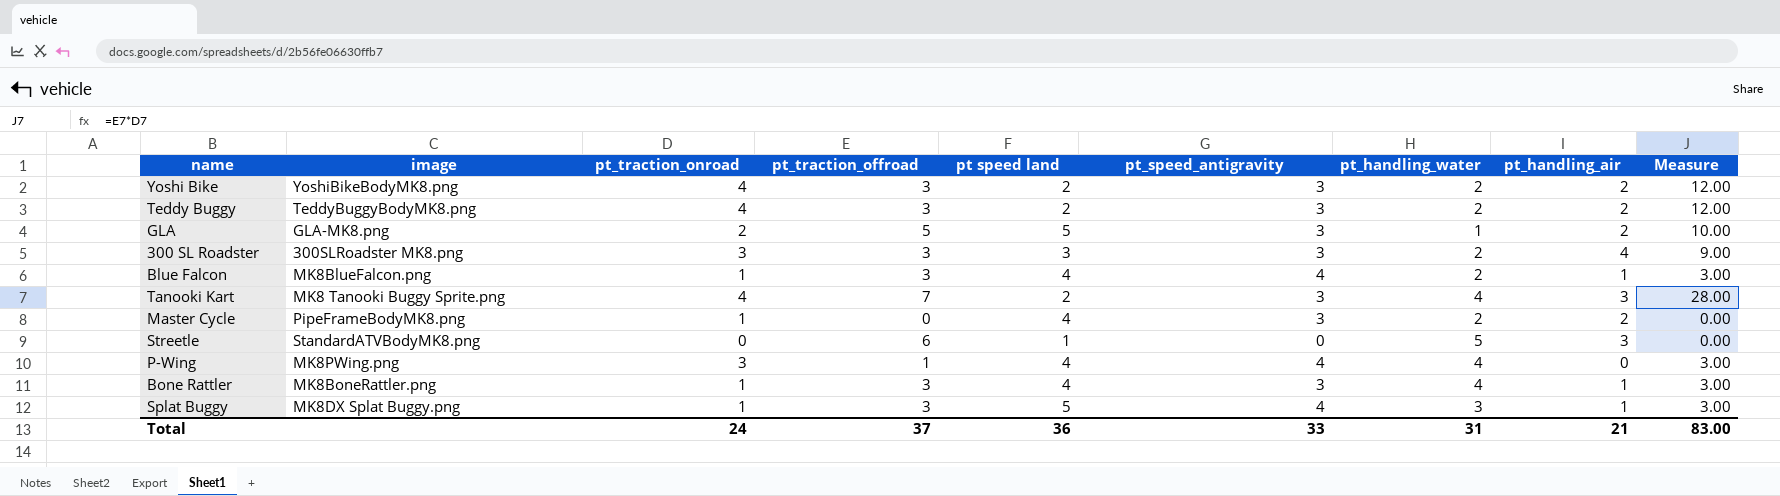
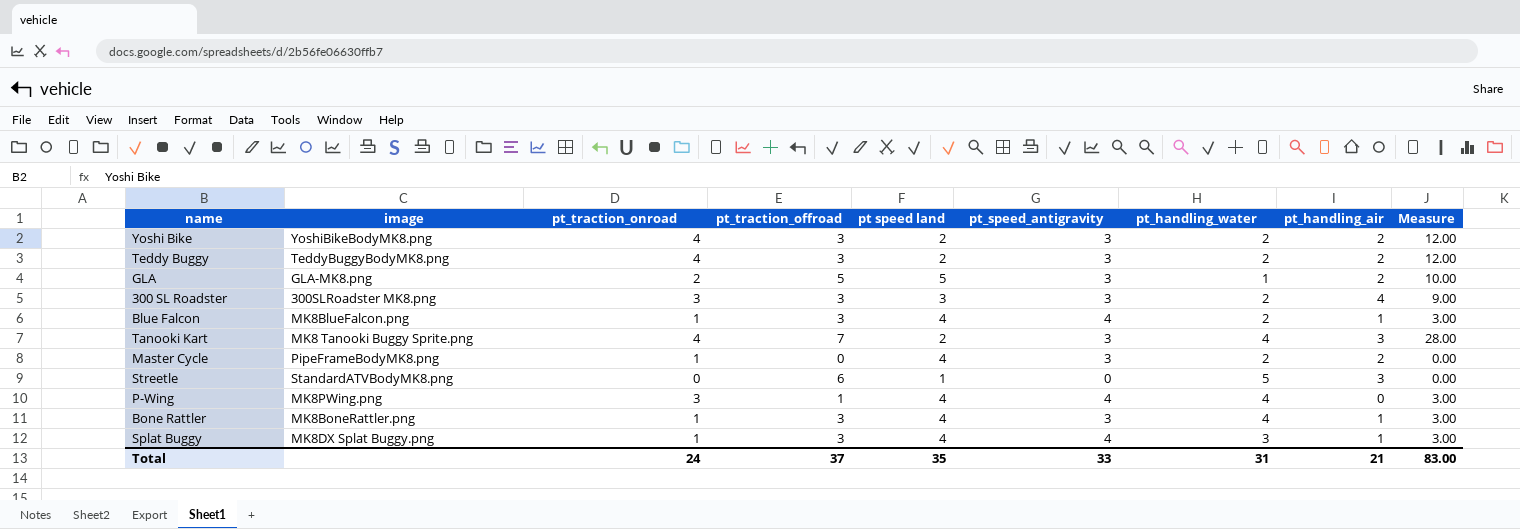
Splat Buggy | pt speed land: 5 -> 4
Total | pt speed land: 36 -> 35

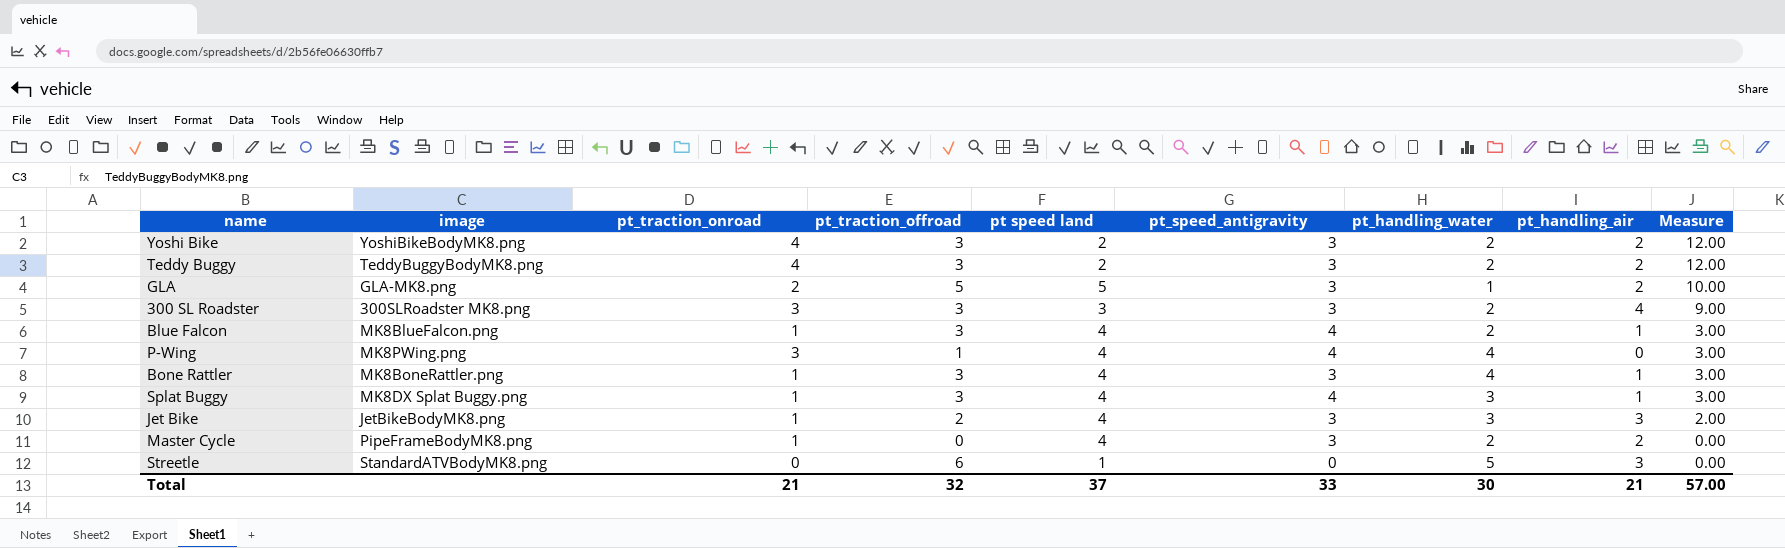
row order: none -> Measure descending
row Tanooki Kart: MK8 Tanooki Buggy Sprite.png | 4 | 7 | 2 | 3 | 4 | 3 | 28.00 -> none
row Jet Bike: none -> JetBikeBodyMK8.png | 1 | 2 | 4 | 3 | 3 | 3 | 2.00
Total | pt_traction_onroad: 24 -> 21
Total | pt_traction_offroad: 37 -> 32
Total | pt speed land: 35 -> 37
Total | pt_handling_water: 31 -> 30
Total | Measure: 83.00 -> 57.00

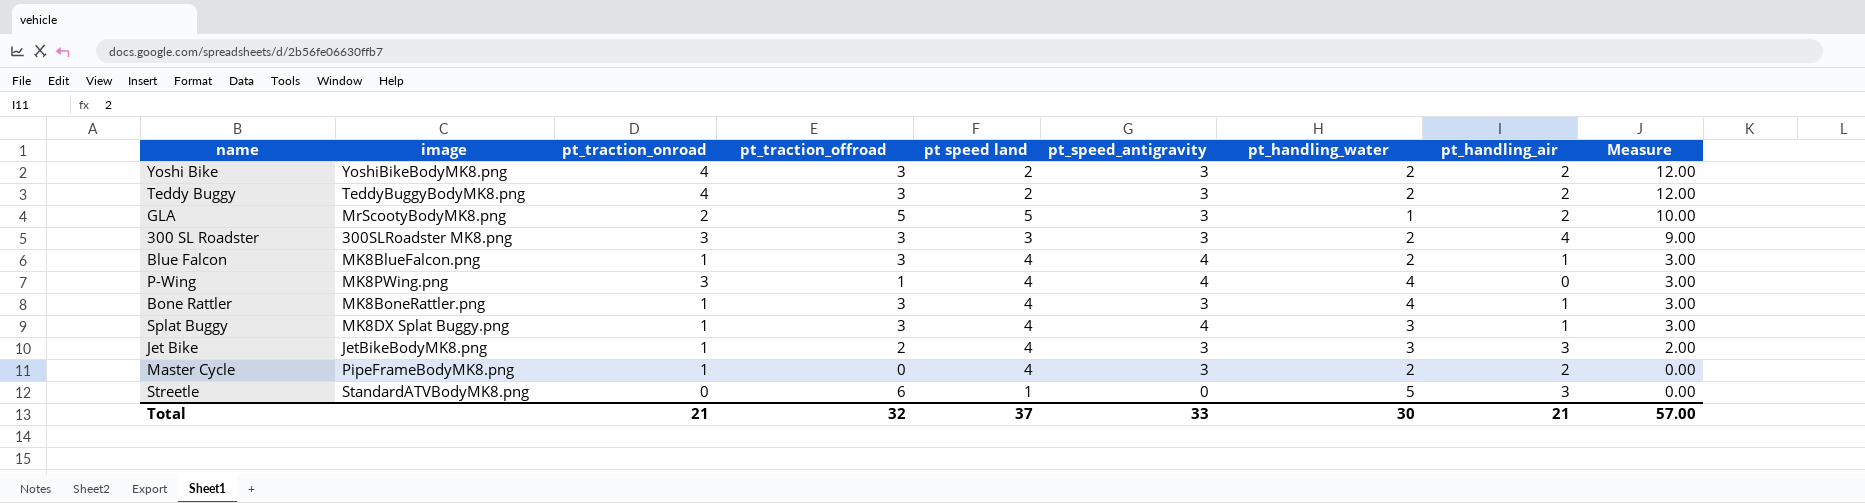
GLA | image: GLA-MK8.png -> MrScootyBodyMK8.png

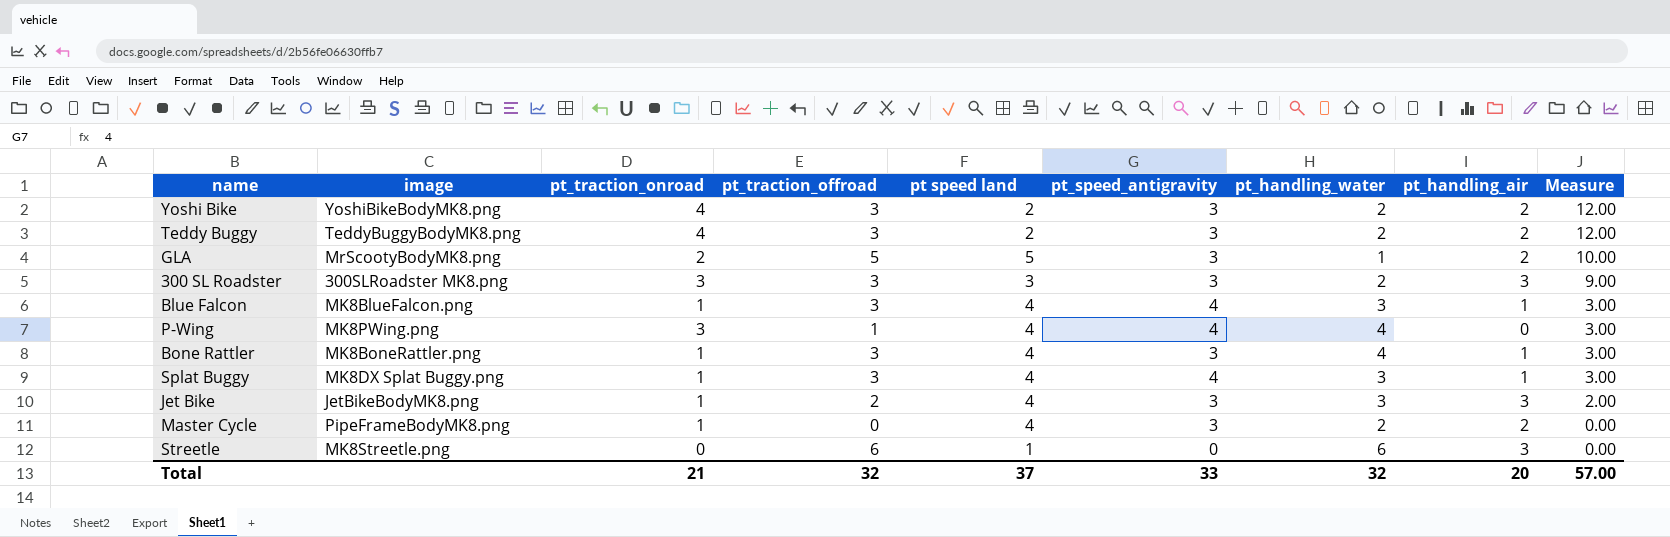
300 SL Roadster | pt_handling_air: 4 -> 3
Blue Falcon | pt_handling_water: 2 -> 3
Streetle | image: StandardATVBodyMK8.png -> MK8Streetle.png
Streetle | pt_handling_water: 5 -> 6
Total | pt_handling_water: 30 -> 32
Total | pt_handling_air: 21 -> 20

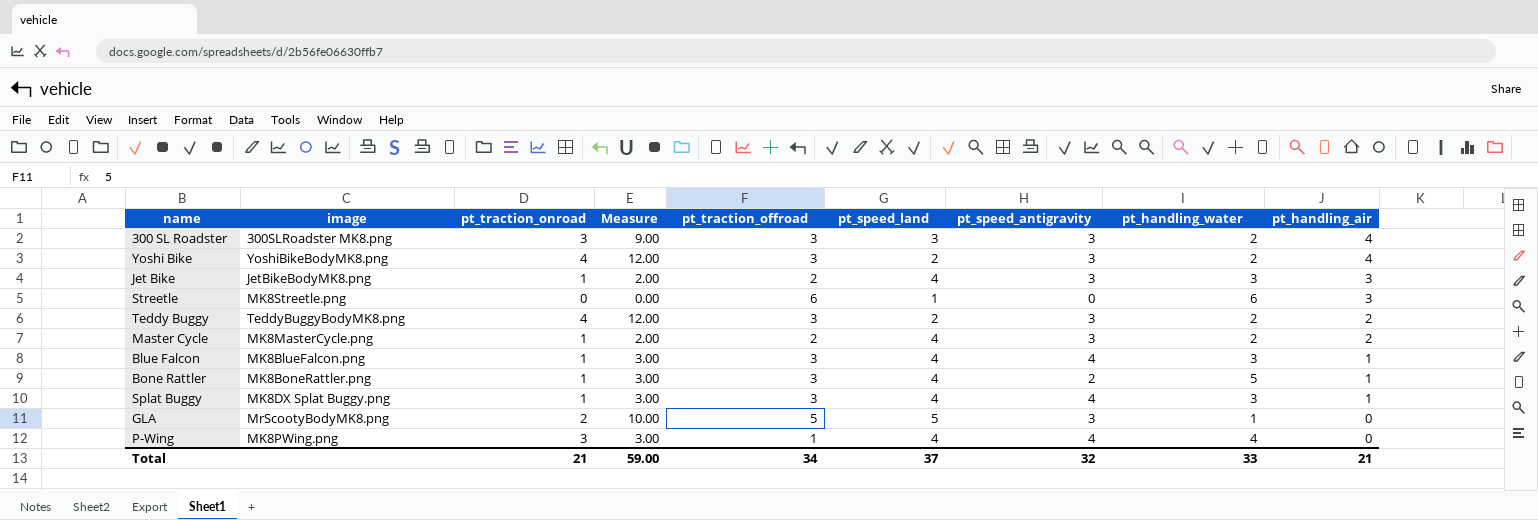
row order: Measure descending -> pt_handling_air descending
column Measure | position: 9 -> 4
column name: pt speed land -> pt_speed_land
300 SL Roadster | pt_handling_air: 3 -> 4
Yoshi Bike | pt_handling_air: 2 -> 4
Master Cycle | image: PipeFrameBodyMK8.png -> MK8MasterCycle.png
Master Cycle | Measure: 0.00 -> 2.00
Master Cycle | pt_traction_offroad: 0 -> 2
Bone Rattler | pt_speed_antigravity: 3 -> 2
Bone Rattler | pt_handling_water: 4 -> 5
GLA | pt_handling_air: 2 -> 0
Total | Measure: 57.00 -> 59.00
Total | pt_traction_offroad: 32 -> 34
Total | pt_speed_antigravity: 33 -> 32
Total | pt_handling_water: 32 -> 33
Total | pt_handling_air: 20 -> 21

